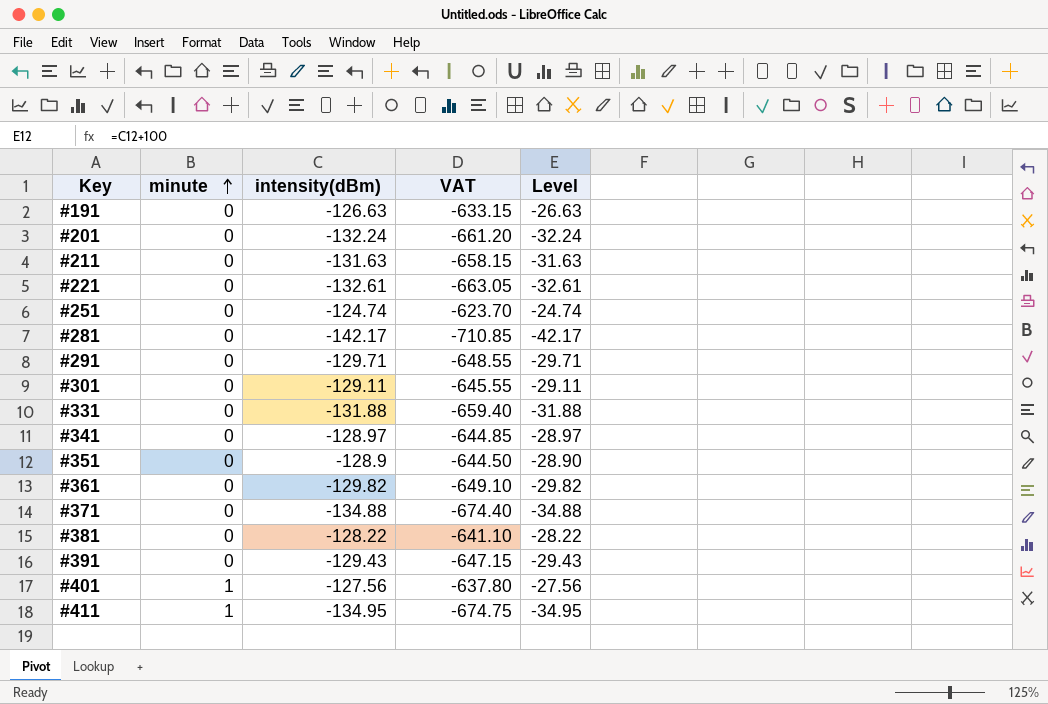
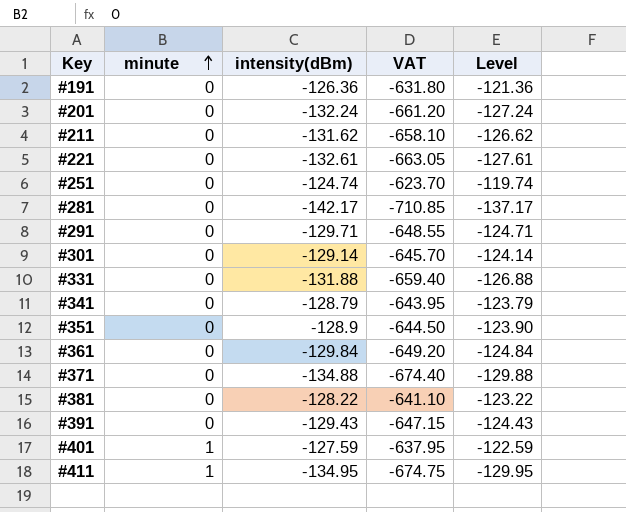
column Level | formula: [intensity(dBm)] + 100 -> [intensity(dBm)] + 5
#191 | intensity(dBm): -126.63 -> -126.36
#191 | VAT: -633.15 -> -631.80
#211 | intensity(dBm): -131.63 -> -131.62
#211 | VAT: -658.15 -> -658.10
#301 | intensity(dBm): -129.11 -> -129.14
#301 | VAT: -645.55 -> -645.70
#341 | intensity(dBm): -128.97 -> -128.79
#341 | VAT: -644.85 -> -643.95
#361 | intensity(dBm): -129.82 -> -129.84
#361 | VAT: -649.10 -> -649.20
#401 | intensity(dBm): -127.56 -> -127.59
#401 | VAT: -637.80 -> -637.95

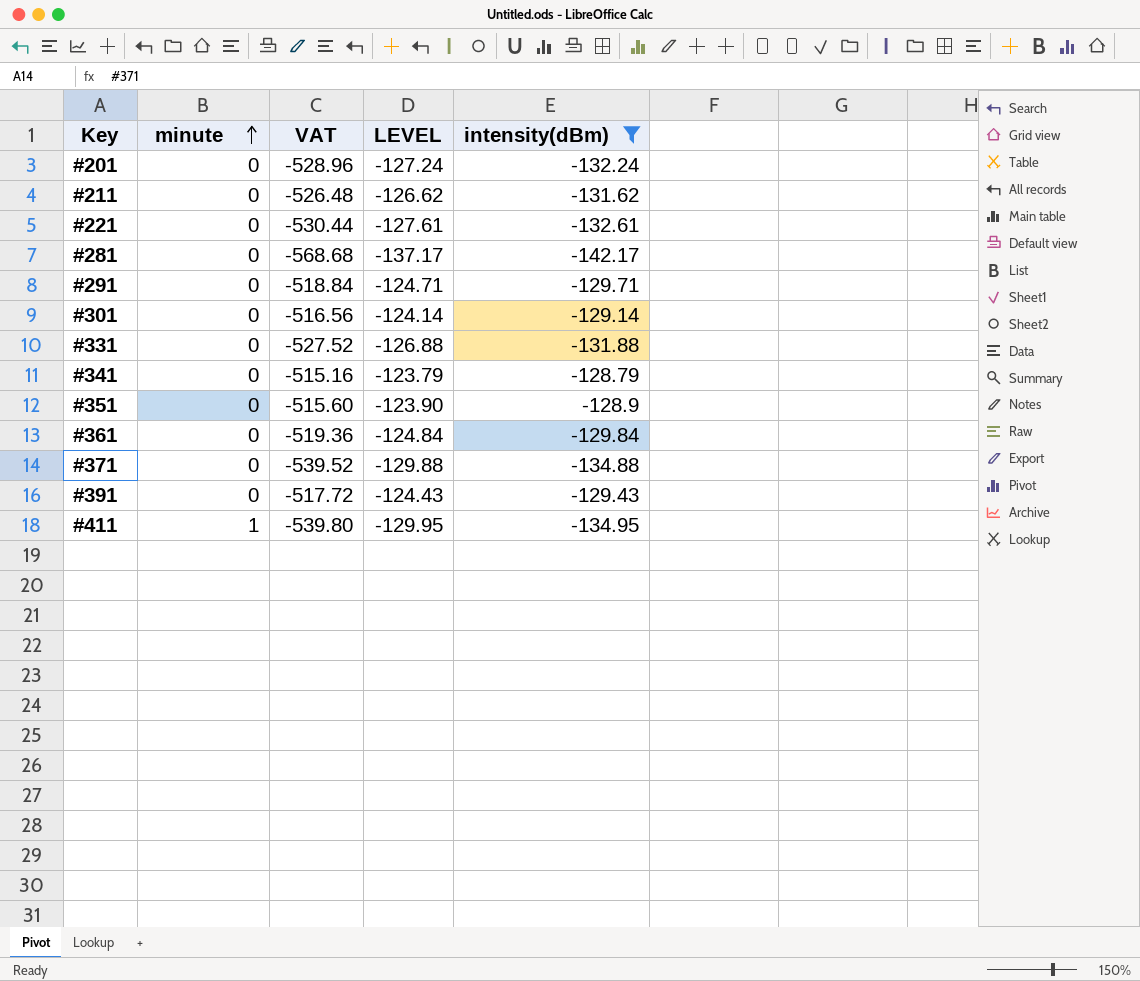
filter: none -> intensity(dBm) <= -128.79
column VAT | formula: [intensity(dBm)] * 5 -> [intensity(dBm)] * 4
column name: Level -> LEVEL
column intensity(dBm) | position: 3 -> 5

